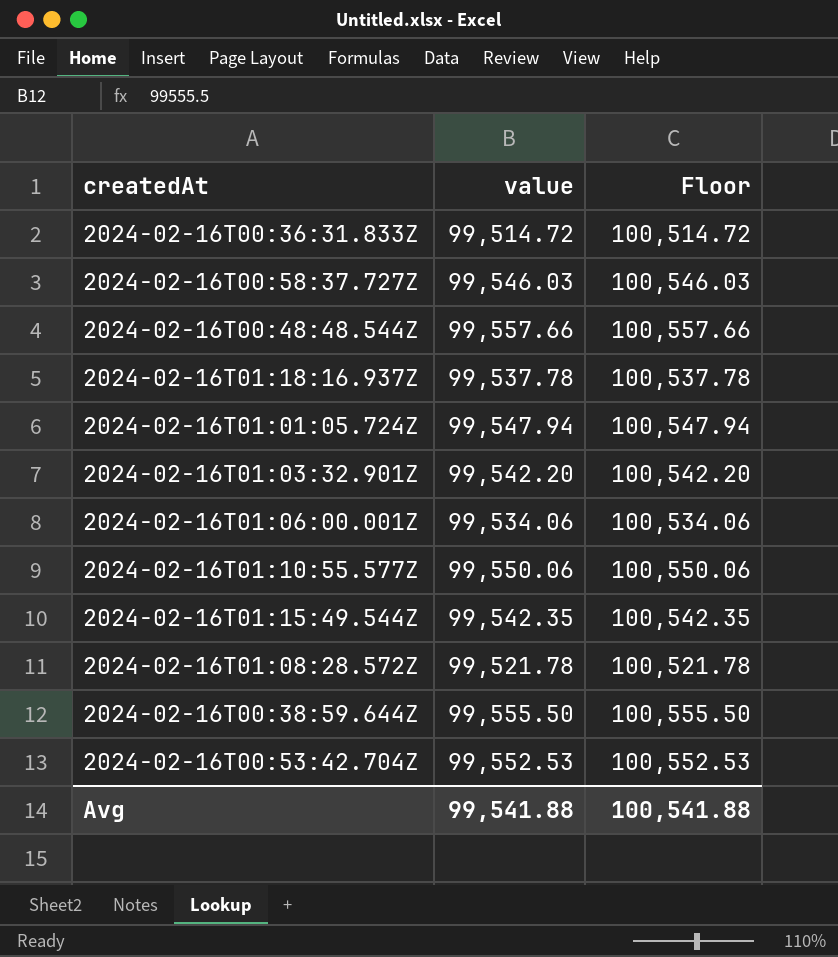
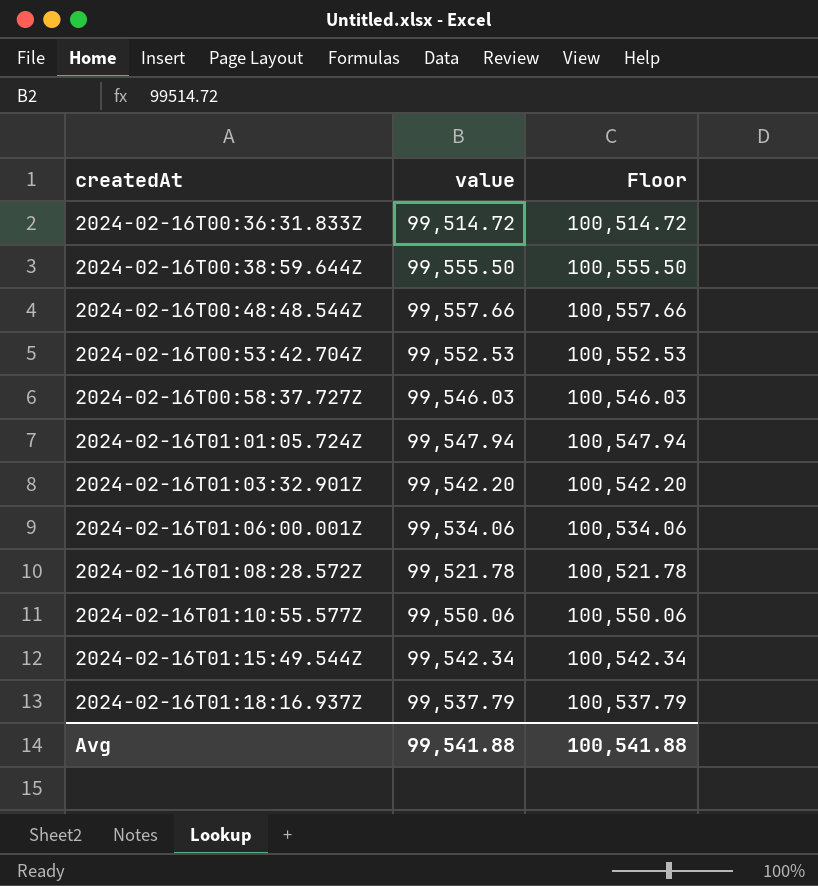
row order: none -> createdAt ascending
2024-02-16T01:15:49.544Z | value: 99,542.35 -> 99,542.34
2024-02-16T01:15:49.544Z | Floor: 100,542.35 -> 100,542.34
2024-02-16T01:18:16.937Z | value: 99,537.78 -> 99,537.79
2024-02-16T01:18:16.937Z | Floor: 100,537.78 -> 100,537.79

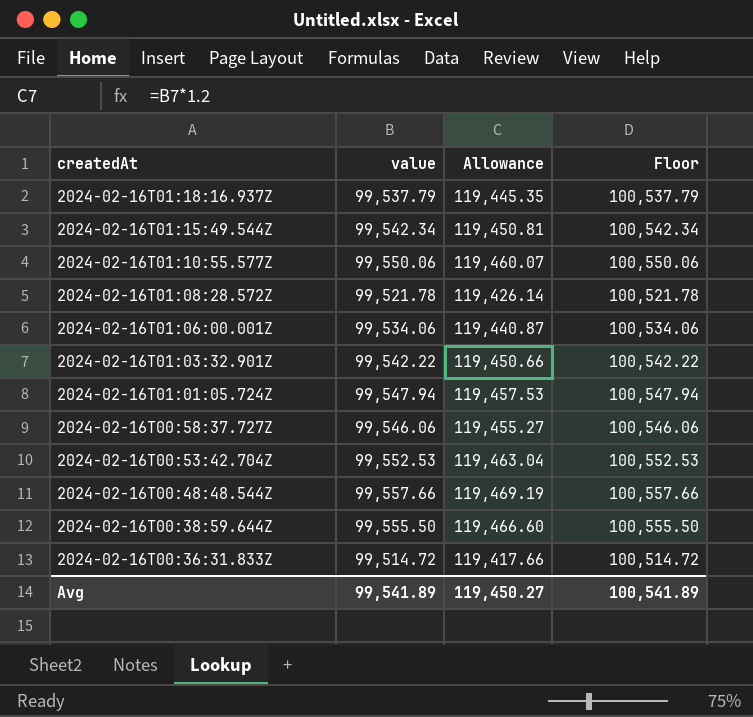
row order: createdAt ascending -> createdAt descending
column Allowance | formula: none -> [value] * 1.2
2024-02-16T01:03:32.901Z | value: 99,542.20 -> 99,542.22
2024-02-16T01:03:32.901Z | Floor: 100,542.20 -> 100,542.22
2024-02-16T00:58:37.727Z | value: 99,546.03 -> 99,546.06
2024-02-16T00:58:37.727Z | Floor: 100,546.03 -> 100,546.06
Avg | value: 99,541.88 -> 99,541.89
Avg | Floor: 100,541.88 -> 100,541.89

